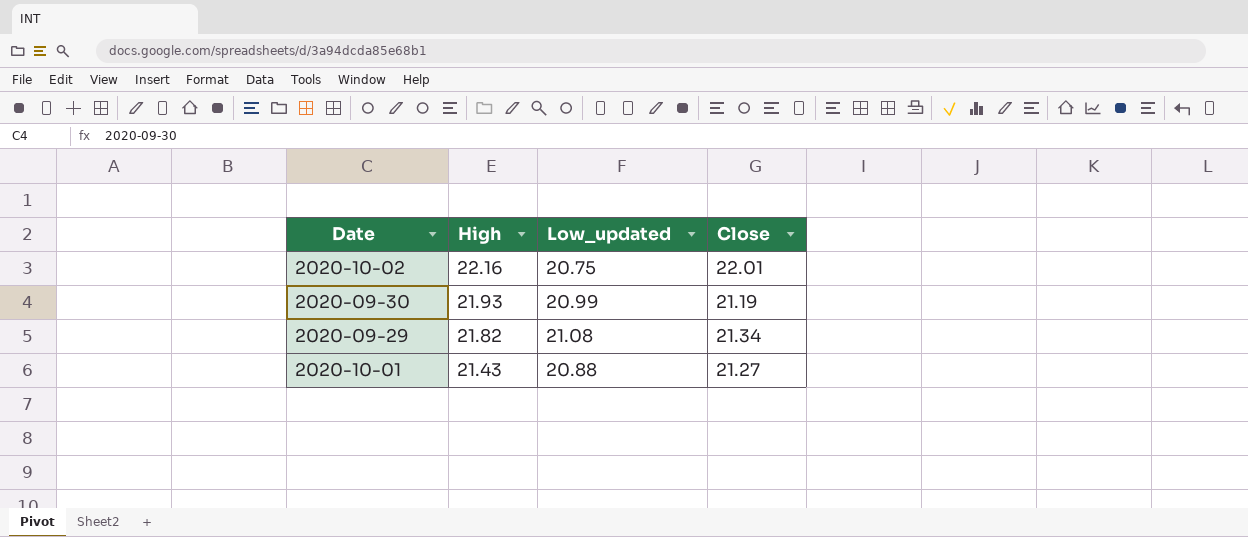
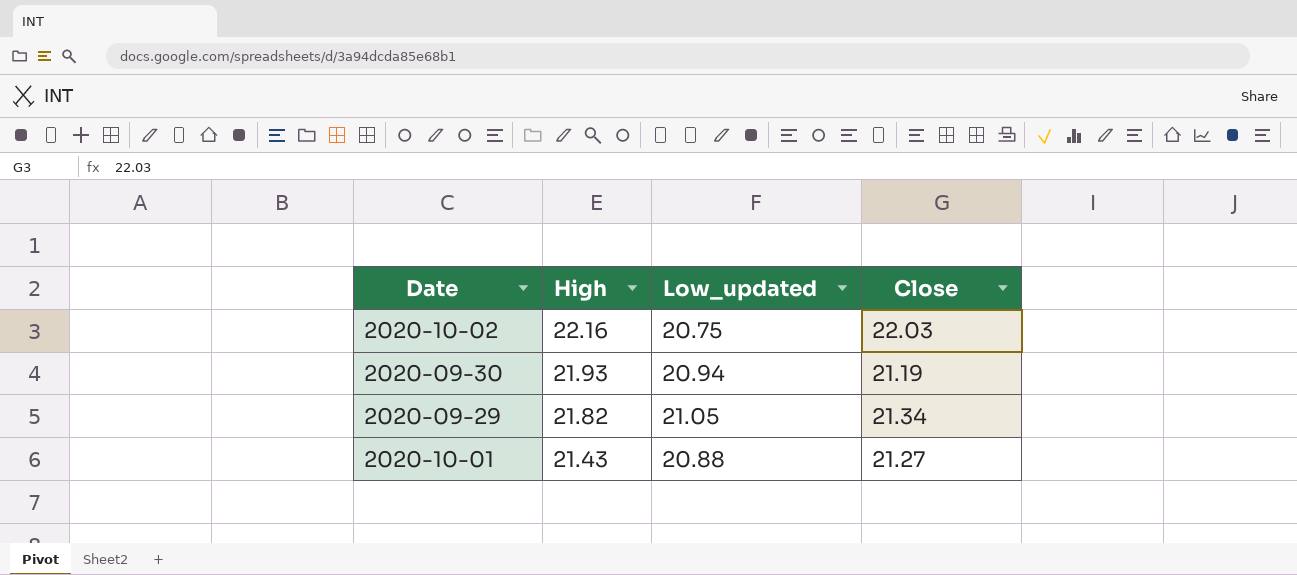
2020-10-02 | Close: 22.01 -> 22.03
2020-09-30 | Low_updated: 20.99 -> 20.94
2020-09-29 | Low_updated: 21.08 -> 21.05

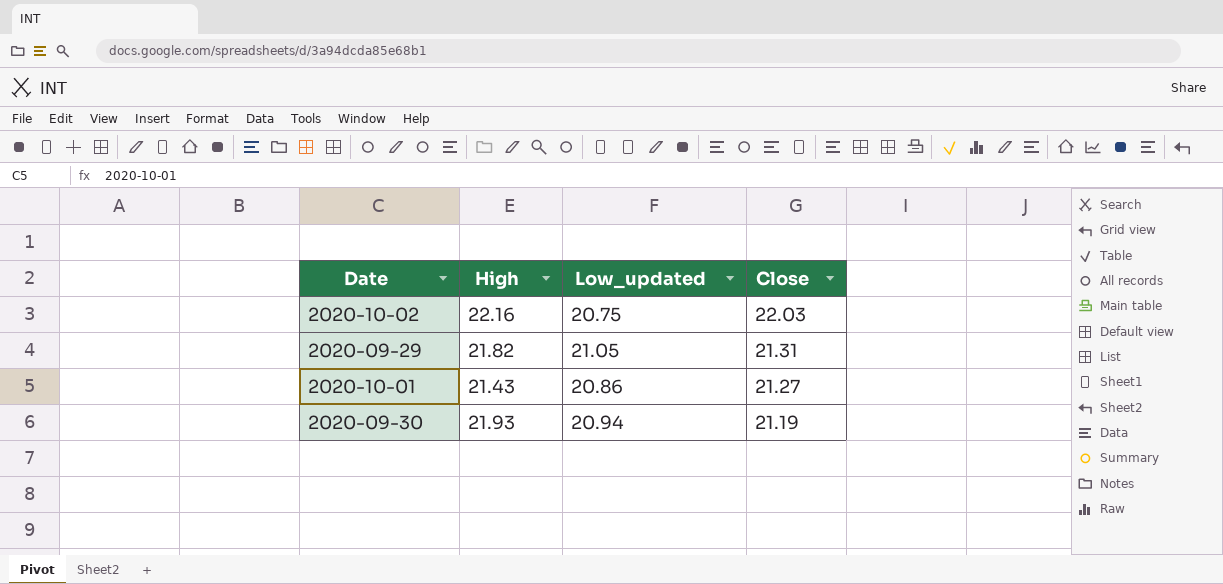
row order: High descending -> Close descending
2020-09-29 | Close: 21.34 -> 21.31
2020-10-01 | Low_updated: 20.88 -> 20.86

